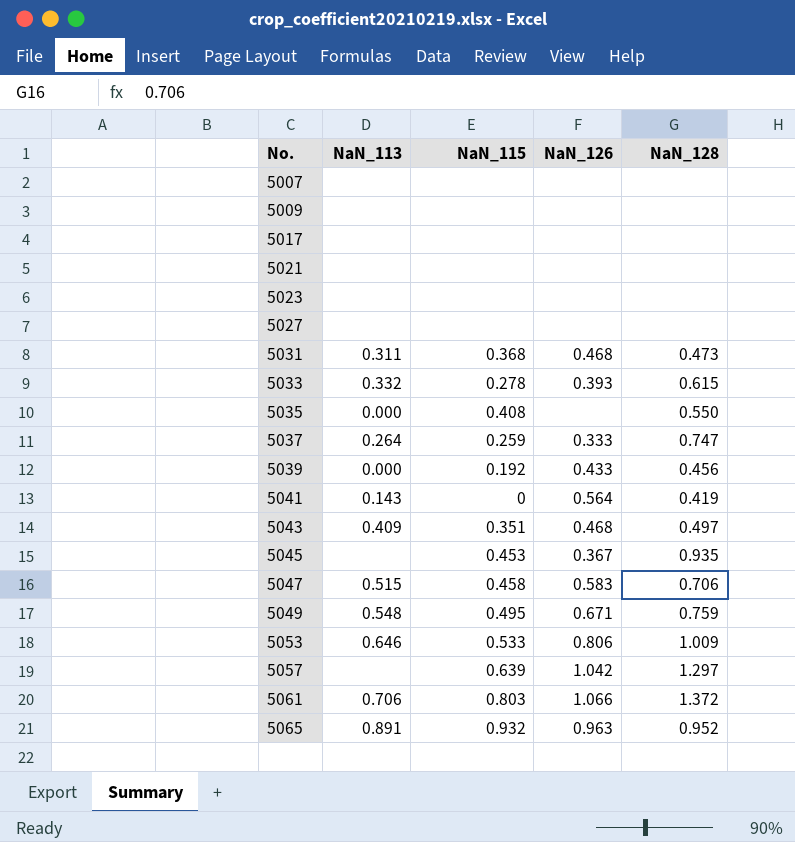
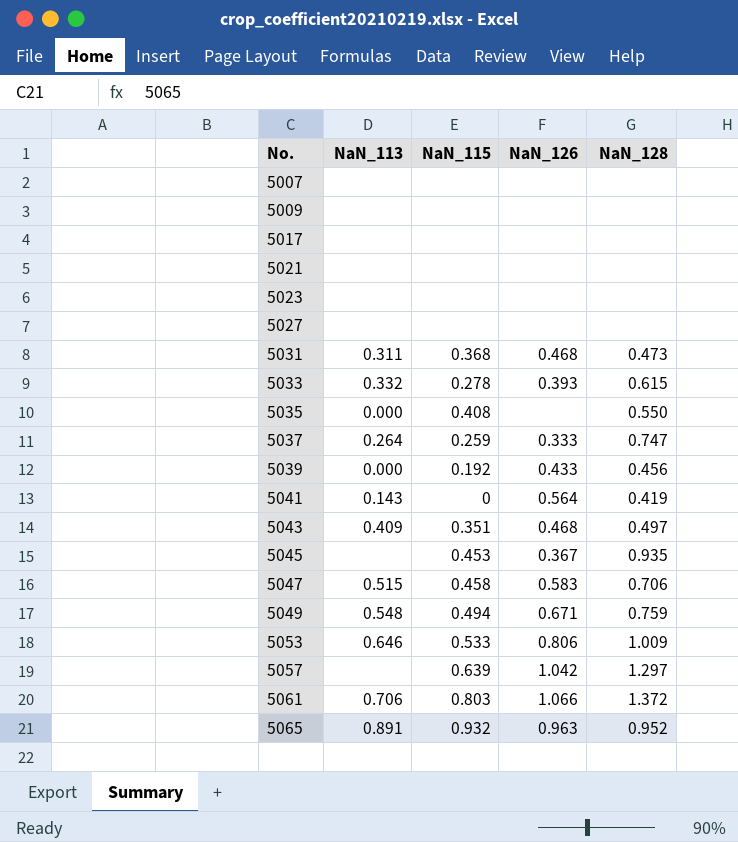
5049 | NaN_115: 0.495 -> 0.494

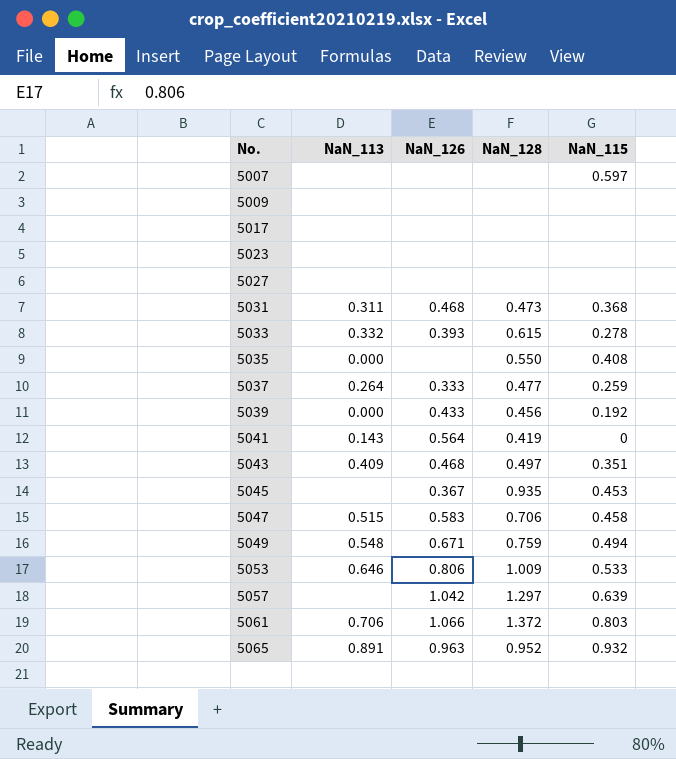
column NaN_115 | position: 3 -> 5
row 5021: none | none | none | none -> none
5007 | NaN_115: none -> 0.597
5037 | NaN_128: 0.747 -> 0.477

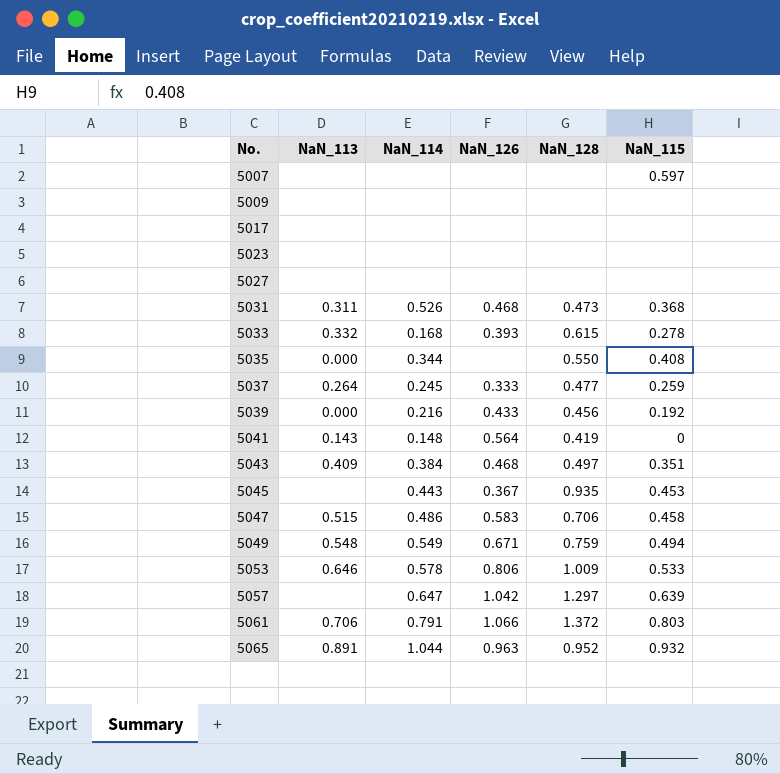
column NaN_114 | position: none -> 3

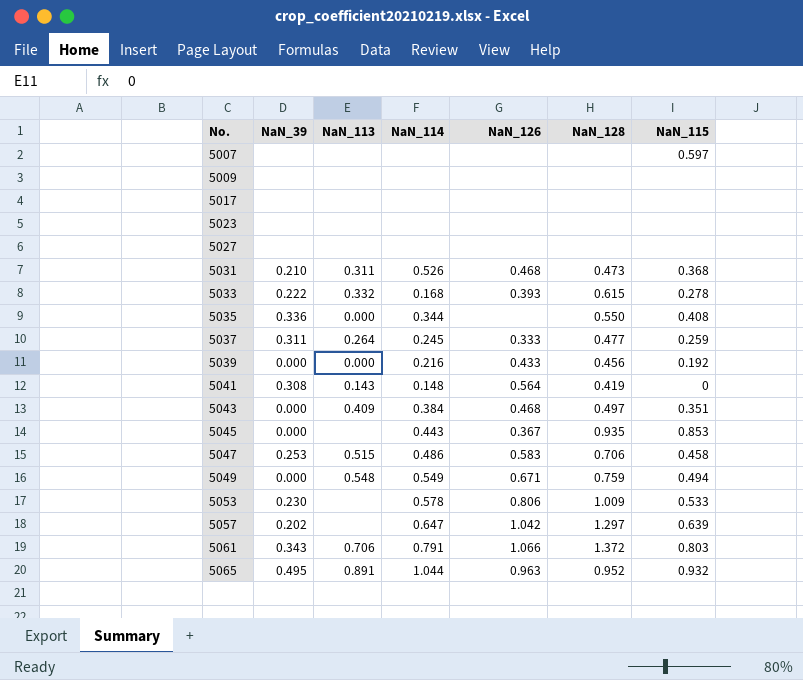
column NaN_39 | position: none -> 2
5045 | NaN_115: 0.453 -> 0.853
5053 | NaN_113: 0.646 -> none

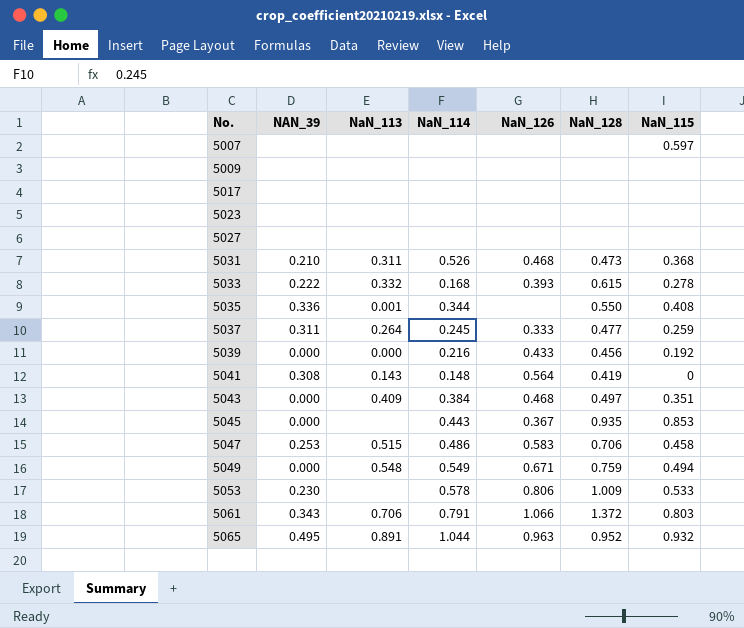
column name: NaN_39 -> NAN_39
row 5057: 0.202 | none | 0.647 | 1.042 | 1.297 | 0.639 -> none
5035 | NaN_113: 0.000 -> 0.001

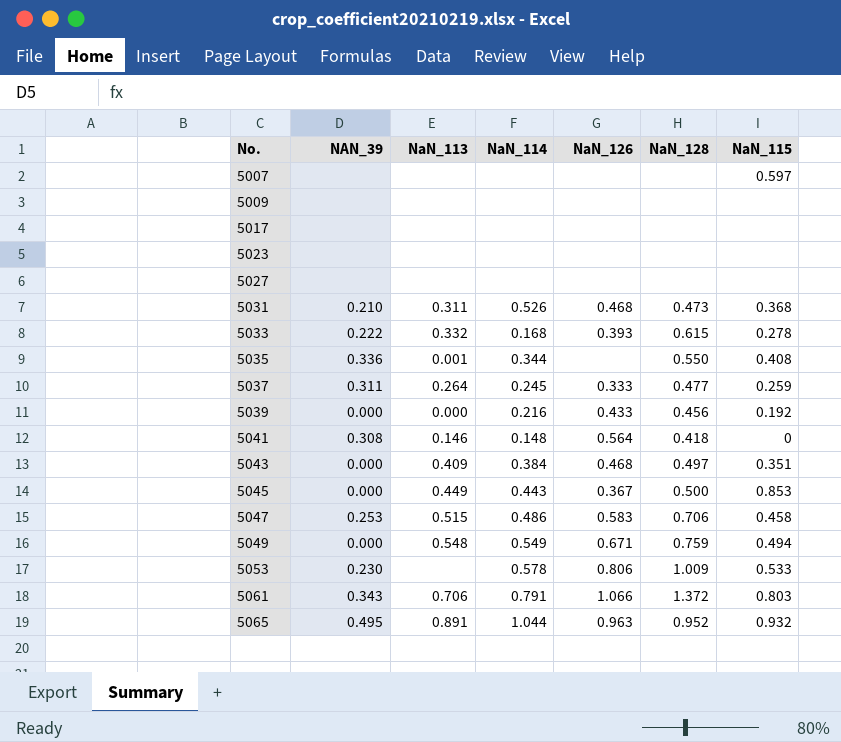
5041 | NaN_113: 0.143 -> 0.146
5041 | NaN_128: 0.419 -> 0.418
5045 | NaN_113: none -> 0.449
5045 | NaN_128: 0.935 -> 0.500

